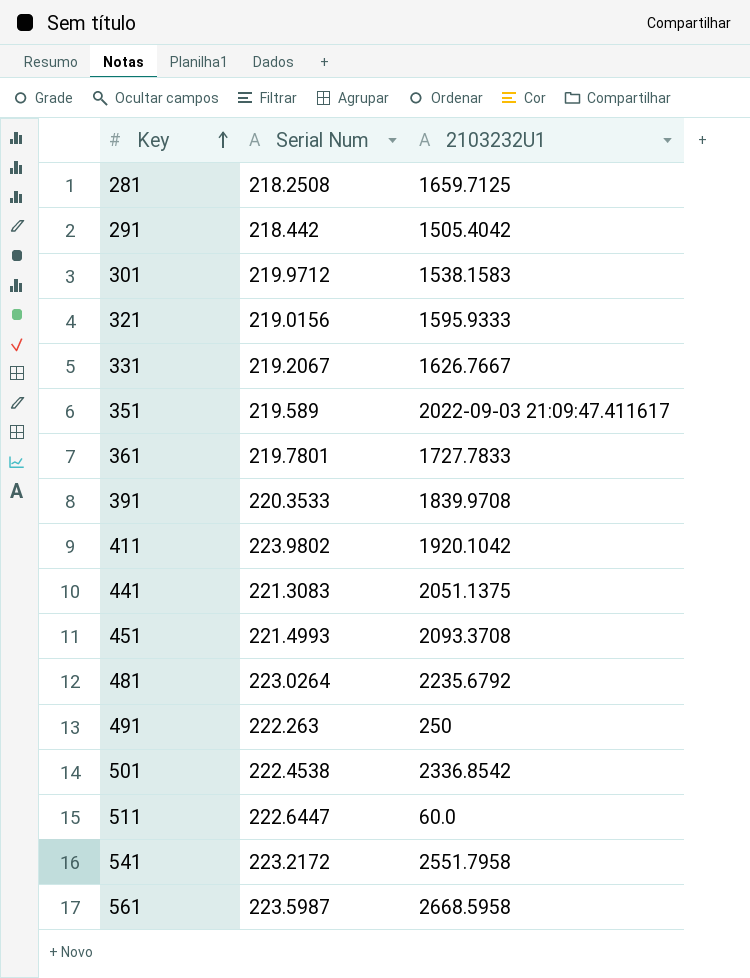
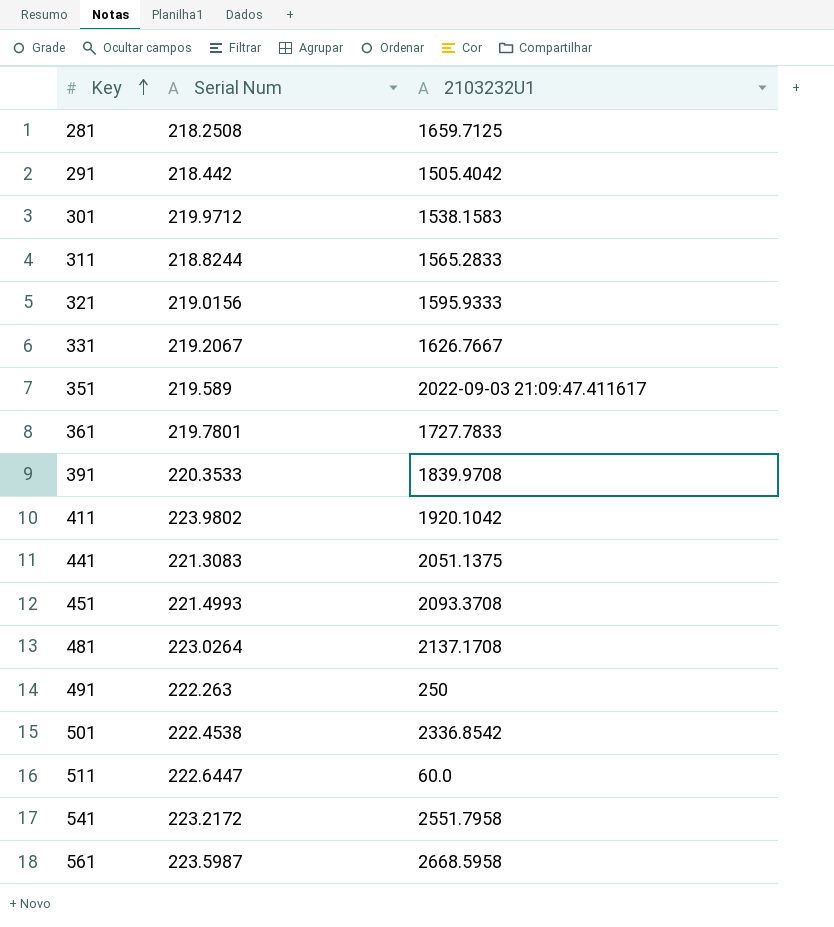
row 311: none -> 218.8244 | 1565.2833
481 | 2103232U1: 2235.6792 -> 2137.1708

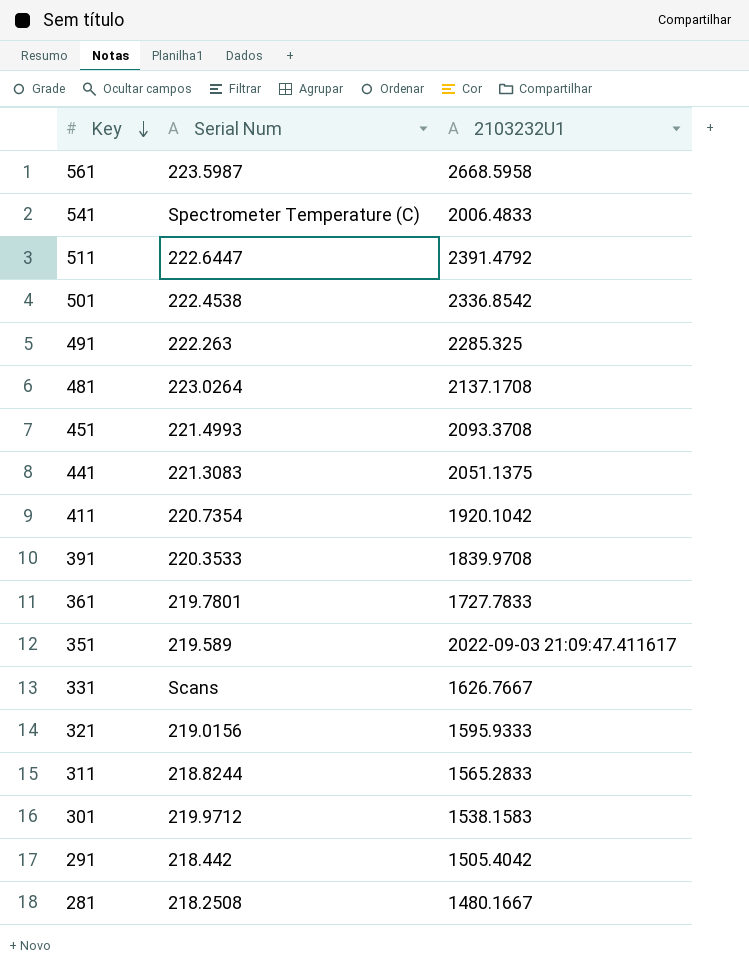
row order: Key ascending -> Key descending
541 | Serial Num: 223.2172 -> Spectrometer Temperature (C)
541 | 2103232U1: 2551.7958 -> 2006.4833
511 | 2103232U1: 60.0 -> 2391.4792
491 | 2103232U1: 250 -> 2285.325
411 | Serial Num: 223.9802 -> 220.7354
331 | Serial Num: 219.2067 -> Scans
281 | 2103232U1: 1659.7125 -> 1480.1667

